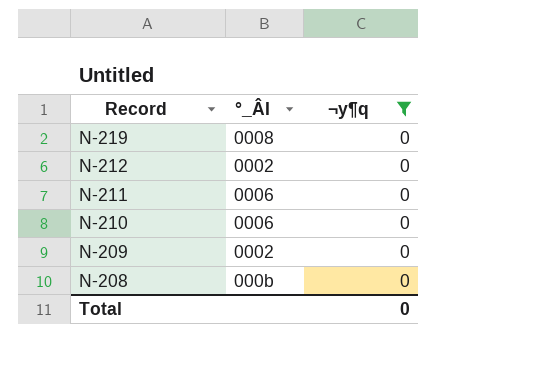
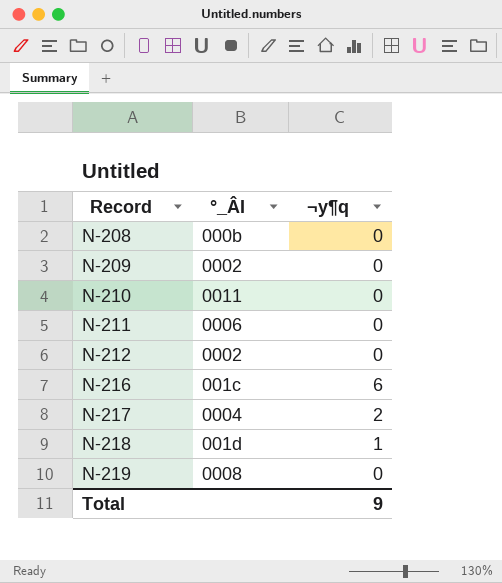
filter: ¬y¶q = 0 -> none
row order: Record descending -> Record ascending
N-210 | °_ÂI: 0006 -> 0011
Total | ¬y¶q: 0 -> 9

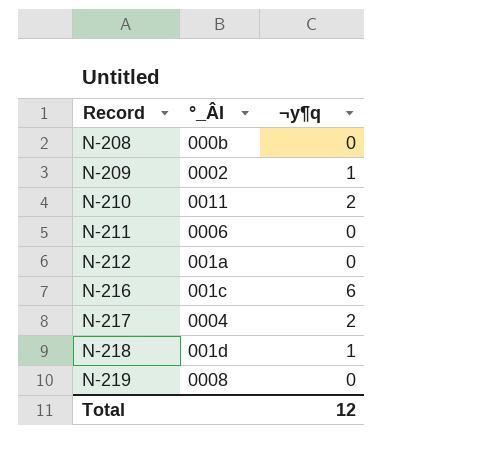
N-209 | ¬y¶q: 0 -> 1
N-210 | ¬y¶q: 0 -> 2
N-212 | °_ÂI: 0002 -> 001a
Total | ¬y¶q: 9 -> 12

